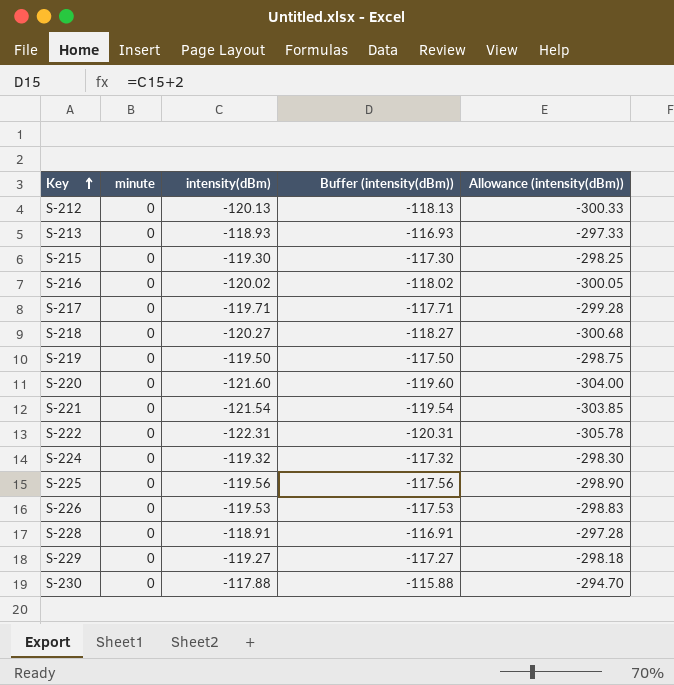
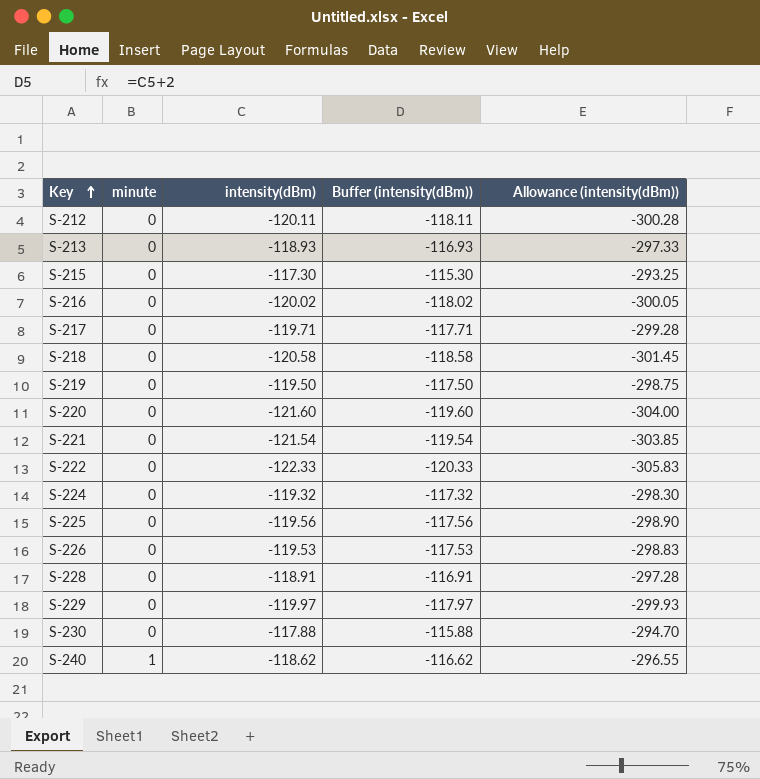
S-212 | intensity(dBm): -120.13 -> -120.11
S-212 | Buffer (intensity(dBm)): -118.13 -> -118.11
S-212 | Allowance (intensity(dBm)): -300.33 -> -300.28
S-215 | intensity(dBm): -119.30 -> -117.30
S-215 | Buffer (intensity(dBm)): -117.30 -> -115.30
S-215 | Allowance (intensity(dBm)): -298.25 -> -293.25
S-218 | intensity(dBm): -120.27 -> -120.58
S-218 | Buffer (intensity(dBm)): -118.27 -> -118.58
S-218 | Allowance (intensity(dBm)): -300.68 -> -301.45
S-222 | intensity(dBm): -122.31 -> -122.33
S-222 | Buffer (intensity(dBm)): -120.31 -> -120.33
S-222 | Allowance (intensity(dBm)): -305.78 -> -305.83
S-229 | intensity(dBm): -119.27 -> -119.97
S-229 | Buffer (intensity(dBm)): -117.27 -> -117.97
S-229 | Allowance (intensity(dBm)): -298.18 -> -299.93
row S-240: none -> 1 | -118.62 | -116.62 | -296.55

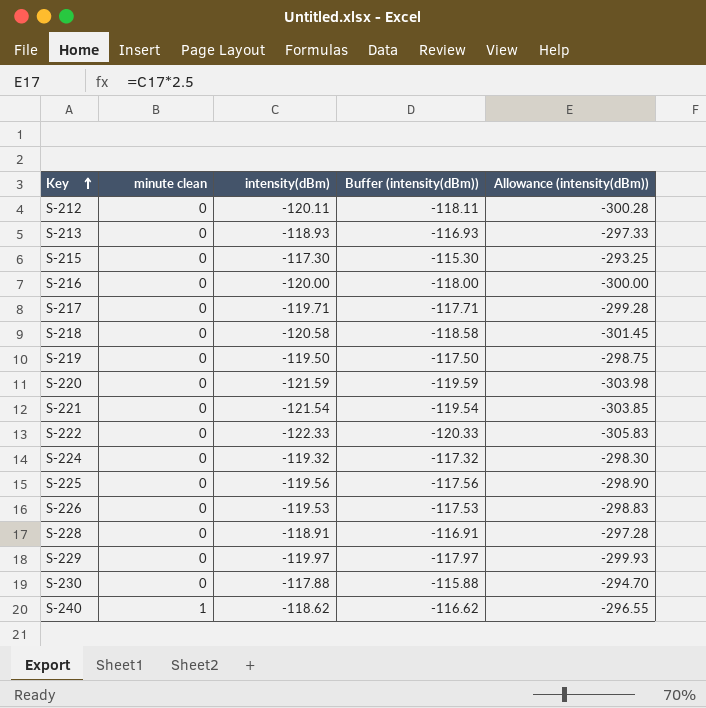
column name: minute -> minute clean
S-216 | intensity(dBm): -120.02 -> -120.00
S-216 | Buffer (intensity(dBm)): -118.02 -> -118.00
S-216 | Allowance (intensity(dBm)): -300.05 -> -300.00
S-220 | intensity(dBm): -121.60 -> -121.59
S-220 | Buffer (intensity(dBm)): -119.60 -> -119.59
S-220 | Allowance (intensity(dBm)): -304.00 -> -303.98

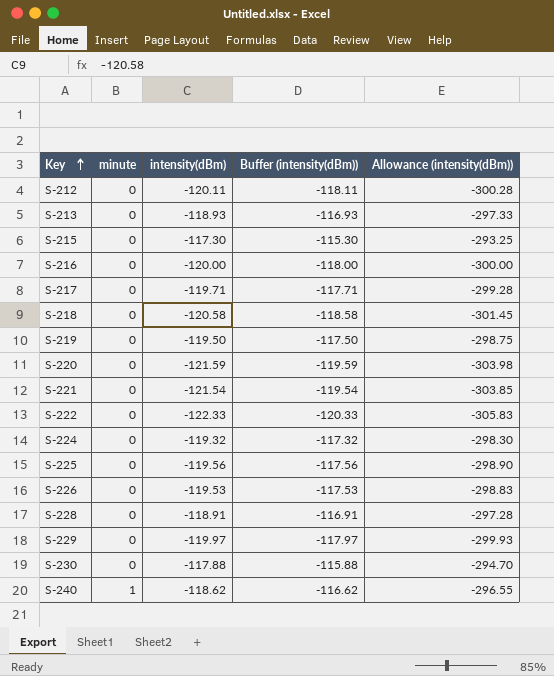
column name: minute clean -> minute

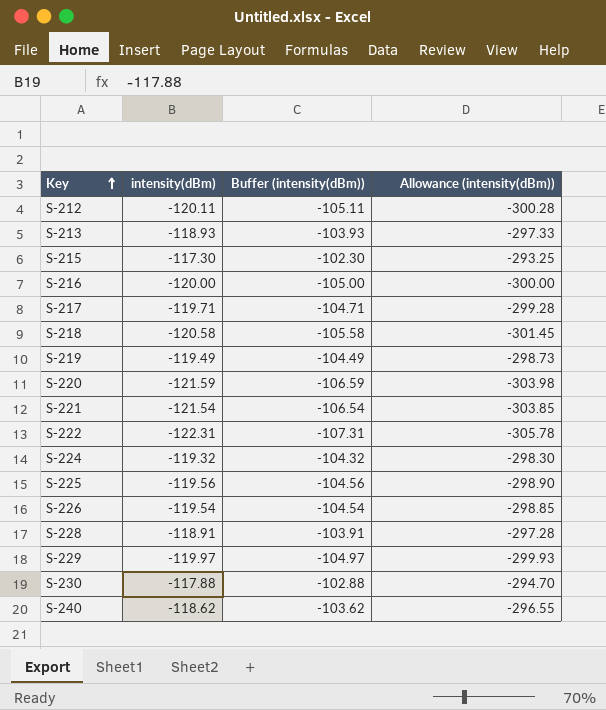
column minute | position: 2 -> none
column Buffer (intensity(dBm)) | formula: [intensity(dBm)] + 2 -> [intensity(dBm)] + 15
S-219 | intensity(dBm): -119.50 -> -119.49
S-219 | Allowance (intensity(dBm)): -298.75 -> -298.73
S-222 | intensity(dBm): -122.33 -> -122.31
S-222 | Allowance (intensity(dBm)): -305.83 -> -305.78
S-226 | intensity(dBm): -119.53 -> -119.54
S-226 | Allowance (intensity(dBm)): -298.83 -> -298.85

